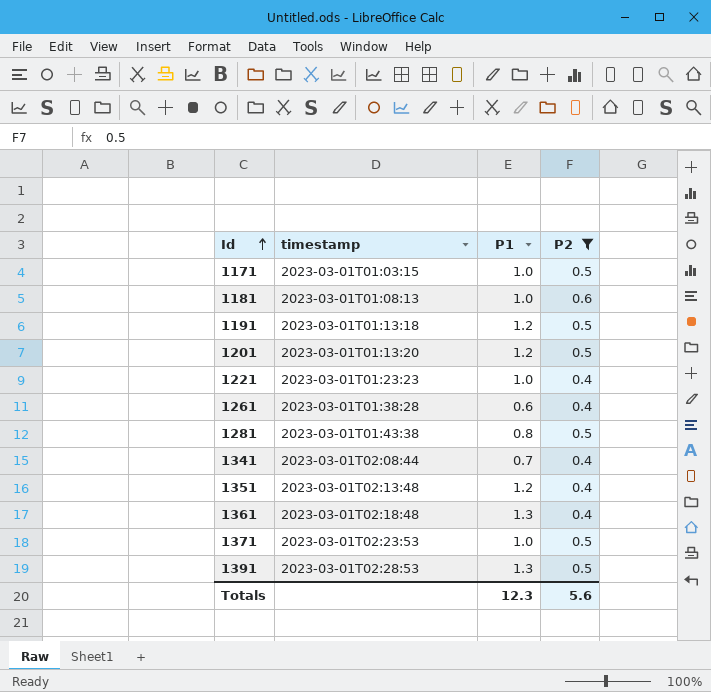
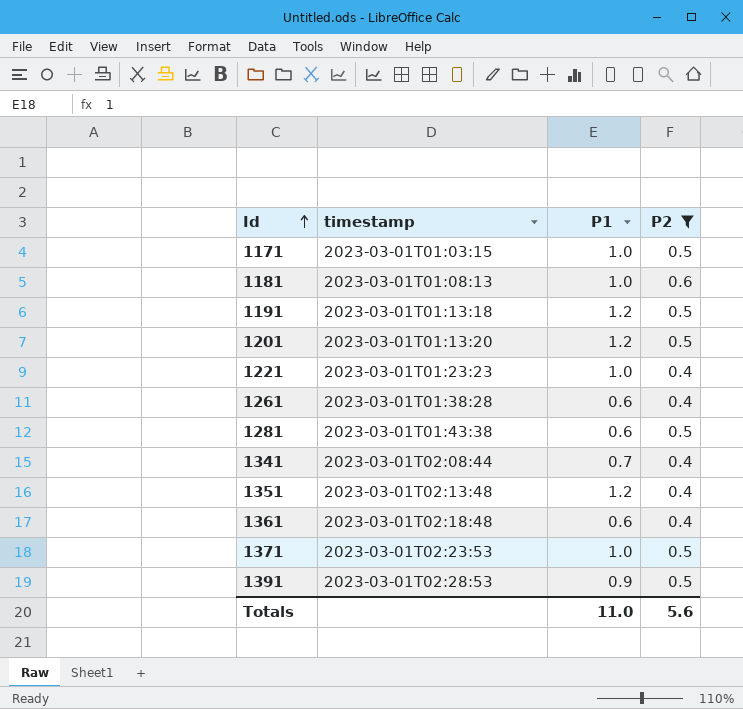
1281 | P1: 0.8 -> 0.6
1361 | P1: 1.3 -> 0.6
1391 | P1: 1.3 -> 0.9
Totals | P1: 12.3 -> 11.0

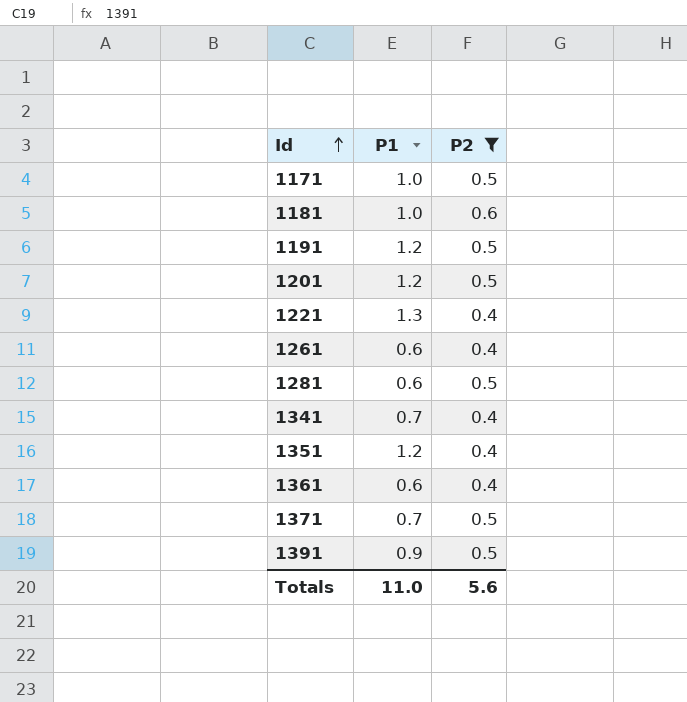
column timestamp | position: 2 -> none
1221 | P1: 1.0 -> 1.3
1371 | P1: 1.0 -> 0.7

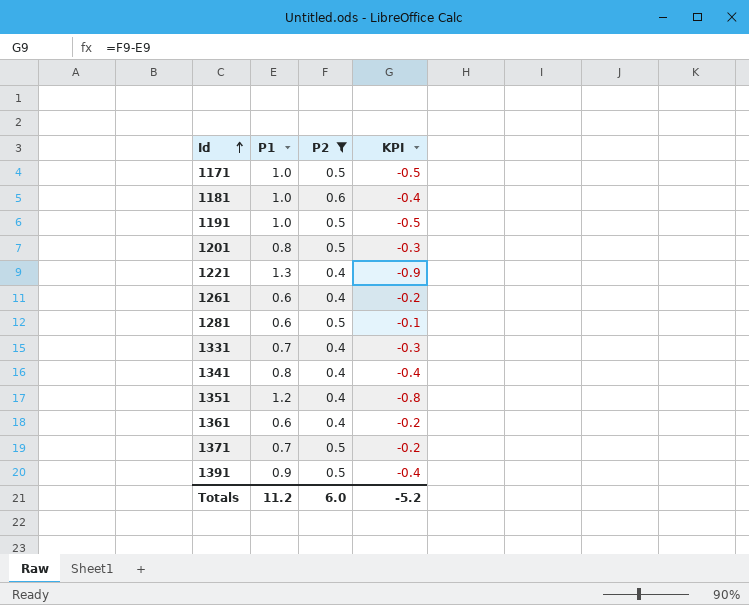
column KPI | formula: none -> [P2] - [P1]
1191 | P1: 1.2 -> 1.0
1201 | P1: 1.2 -> 0.8
row 1331: none -> 0.7 | 0.4 | -0.3
1341 | P1: 0.7 -> 0.8
Totals | P1: 11.0 -> 11.2
Totals | P2: 5.6 -> 6.0

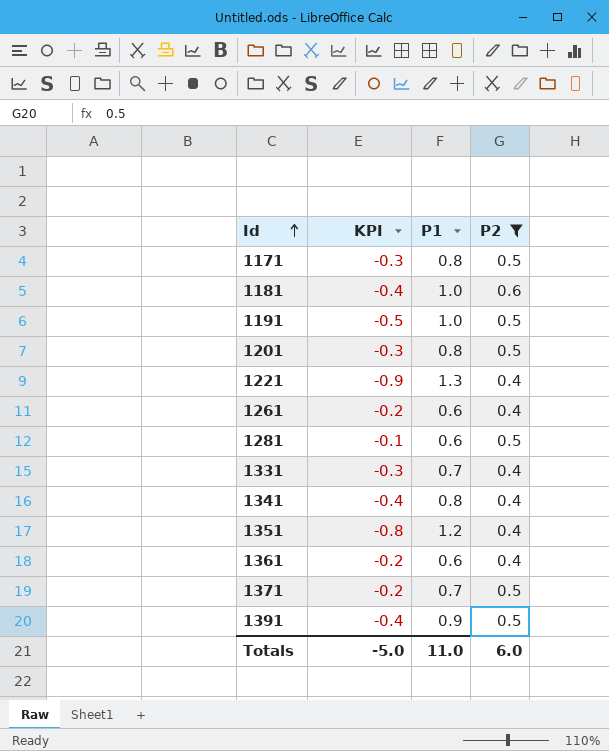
column KPI | position: 4 -> 2
1171 | KPI: -0.5 -> -0.3
1171 | P1: 1.0 -> 0.8
Totals | KPI: -5.2 -> -5.0
Totals | P1: 11.2 -> 11.0

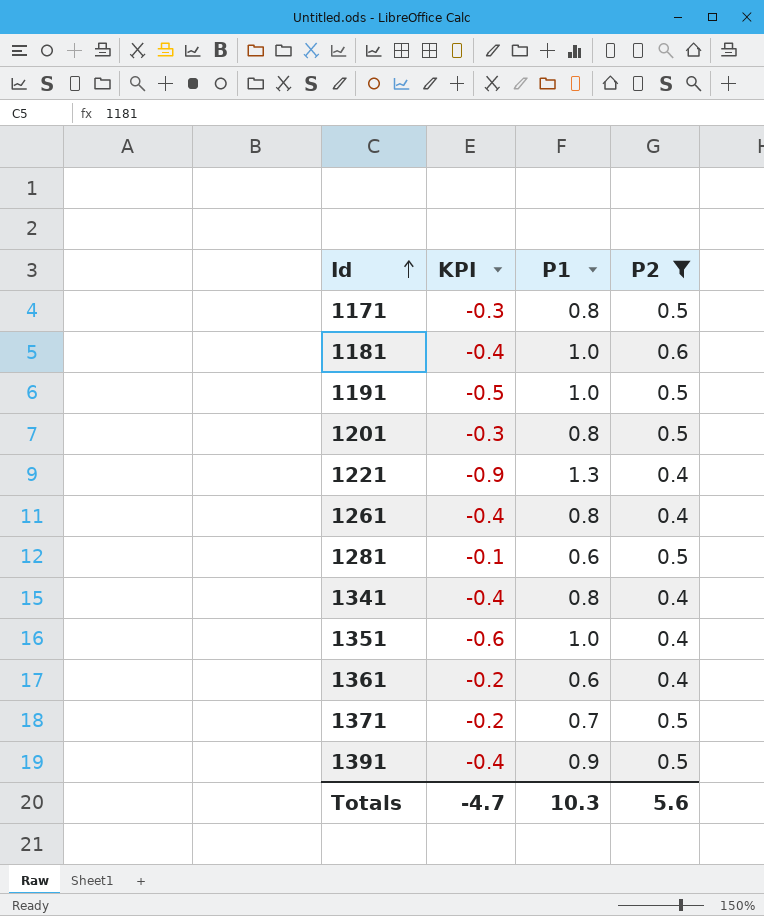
row 1331: -0.3 | 0.7 | 0.4 -> none
1261 | KPI: -0.2 -> -0.4
1261 | P1: 0.6 -> 0.8
1351 | KPI: -0.8 -> -0.6
1351 | P1: 1.2 -> 1.0
Totals | KPI: -5.0 -> -4.7
Totals | P1: 11.0 -> 10.3
Totals | P2: 6.0 -> 5.6

